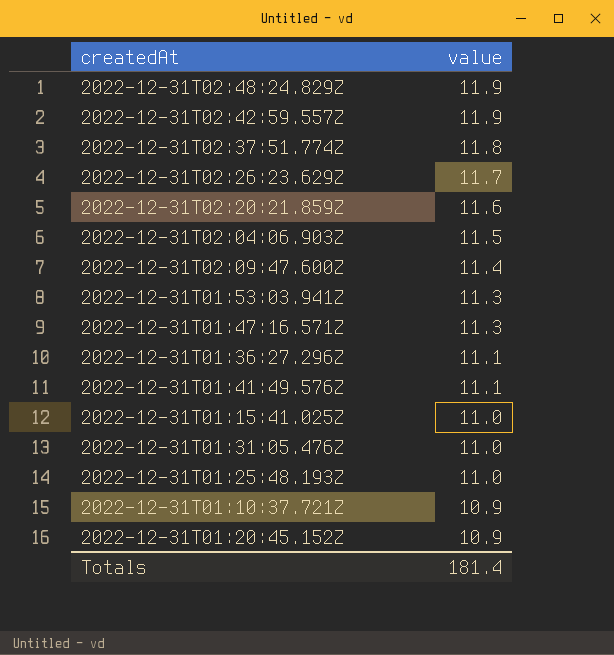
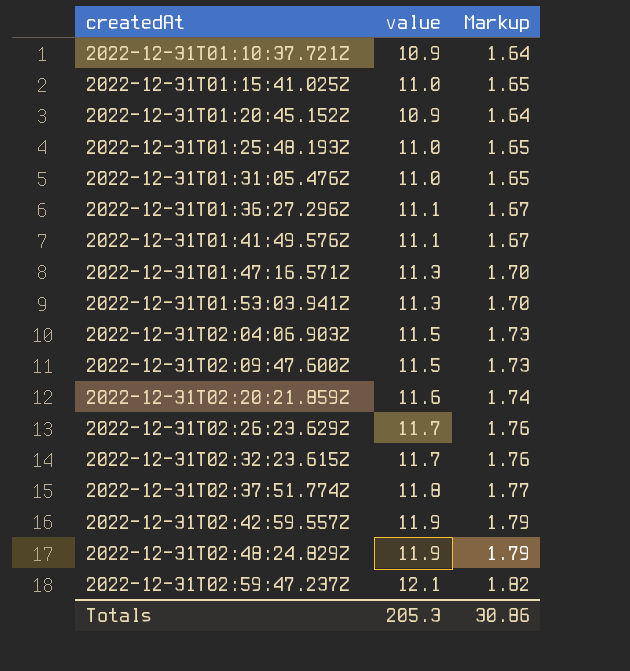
row order: value descending -> createdAt ascending
column Markup | formula: none -> [value] * 0.15
2022-12-31T02:09:47.600Z | value: 11.4 -> 11.5
row 2022-12-31T02:32:23.615Z: none -> 11.7 | 1.76
row 2022-12-31T02:59:47.237Z: none -> 12.1 | 1.82
Totals | value: 181.4 -> 205.3

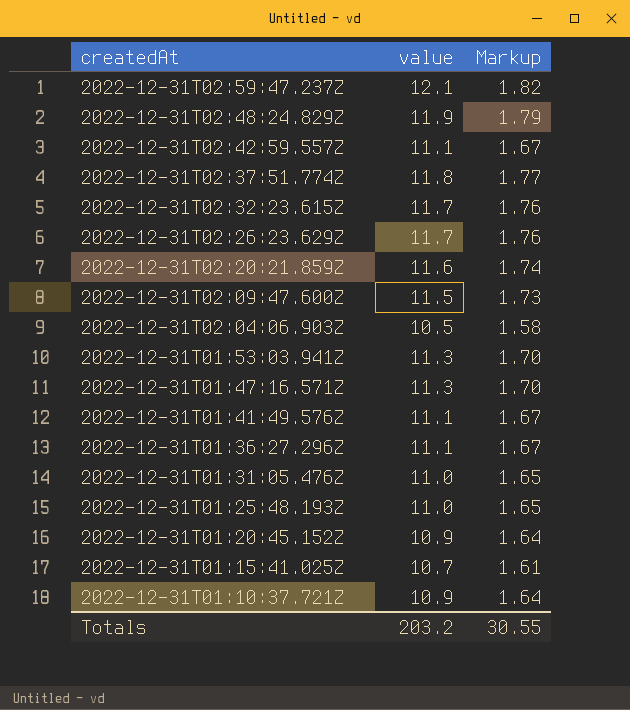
row order: createdAt ascending -> createdAt descending
2022-12-31T02:42:59.557Z | value: 11.9 -> 11.1
2022-12-31T02:42:59.557Z | Markup: 1.79 -> 1.67
2022-12-31T02:04:06.903Z | value: 11.5 -> 10.5
2022-12-31T02:04:06.903Z | Markup: 1.73 -> 1.58
2022-12-31T01:15:41.025Z | value: 11.0 -> 10.7
2022-12-31T01:15:41.025Z | Markup: 1.65 -> 1.61
Totals | value: 205.3 -> 203.2
Totals | Markup: 30.86 -> 30.55

